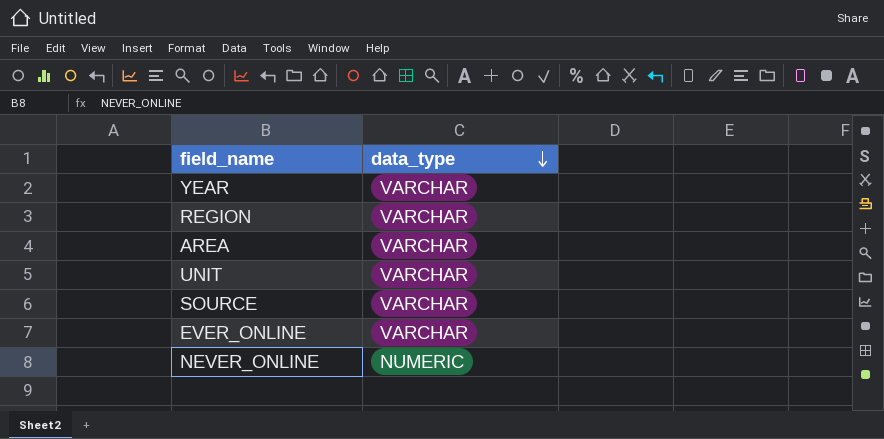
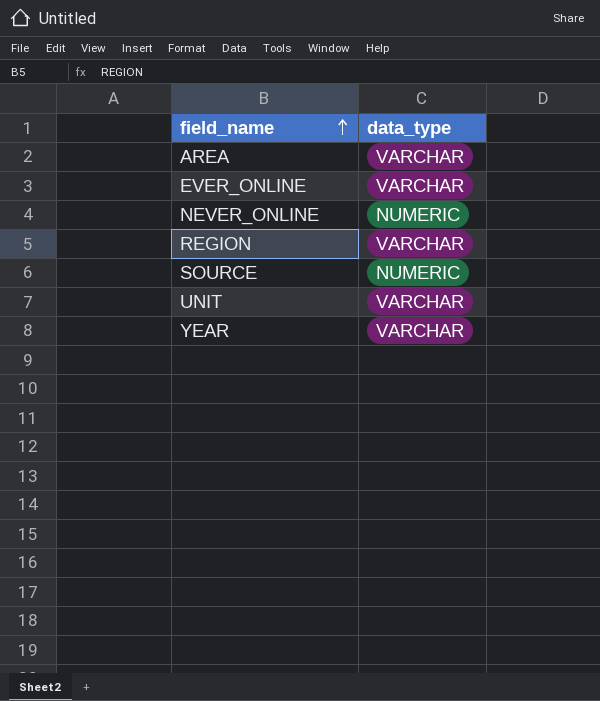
row order: data_type descending -> field_name ascending
SOURCE | data_type: VARCHAR -> NUMERIC

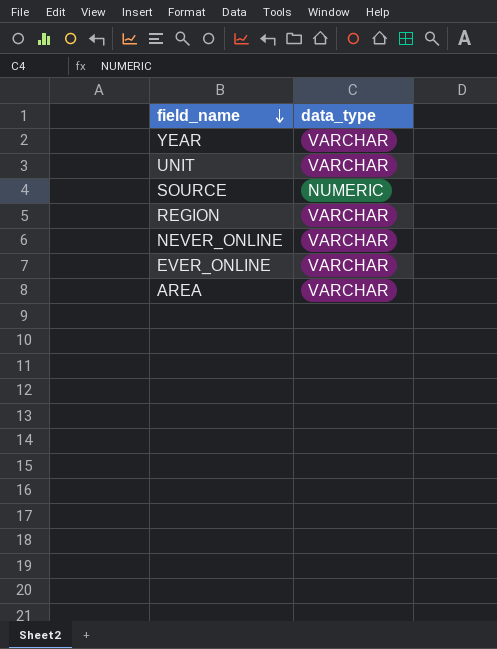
row order: field_name ascending -> field_name descending
NEVER_ONLINE | data_type: NUMERIC -> VARCHAR

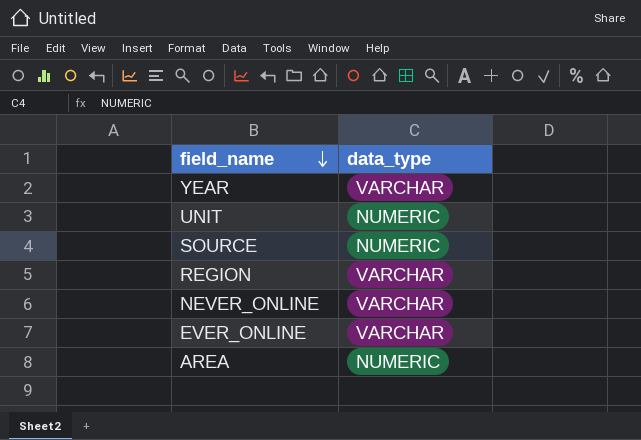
UNIT | data_type: VARCHAR -> NUMERIC
AREA | data_type: VARCHAR -> NUMERIC

